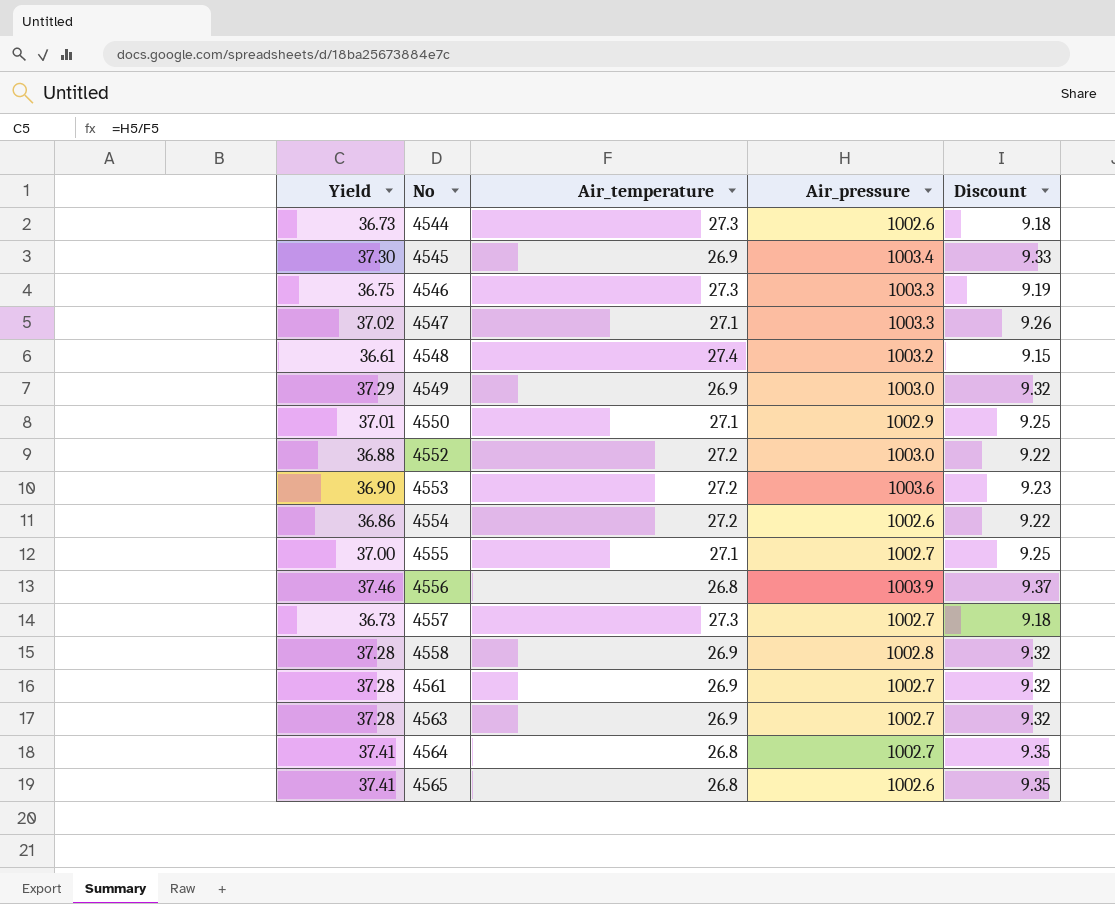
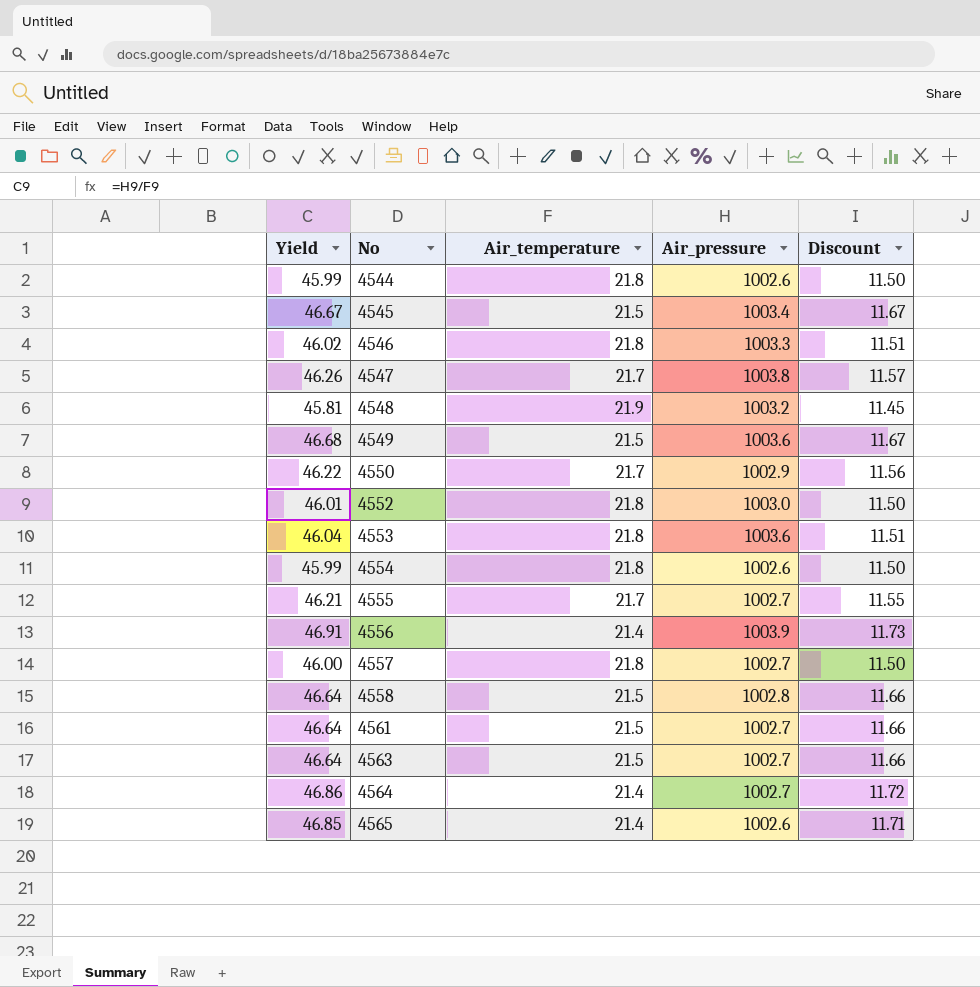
4544 | Yield: 36.73 -> 45.99
4544 | Air_temperature: 27.3 -> 21.8
4544 | Discount: 9.18 -> 11.50
4545 | Yield: 37.30 -> 46.67
4545 | Air_temperature: 26.9 -> 21.5
4545 | Discount: 9.33 -> 11.67
4546 | Yield: 36.75 -> 46.02
4546 | Air_temperature: 27.3 -> 21.8
4546 | Discount: 9.19 -> 11.51
4547 | Yield: 37.02 -> 46.26
4547 | Air_temperature: 27.1 -> 21.7
4547 | Air_pressure: 1003.3 -> 1003.8
4547 | Discount: 9.26 -> 11.57
4548 | Yield: 36.61 -> 45.81
4548 | Air_temperature: 27.4 -> 21.9
4548 | Discount: 9.15 -> 11.45
4549 | Yield: 37.29 -> 46.68
4549 | Air_temperature: 26.9 -> 21.5
4549 | Air_pressure: 1003.0 -> 1003.6
4549 | Discount: 9.32 -> 11.67
4550 | Yield: 37.01 -> 46.22
4550 | Air_temperature: 27.1 -> 21.7
4550 | Discount: 9.25 -> 11.56
4552 | Yield: 36.88 -> 46.01
4552 | Air_temperature: 27.2 -> 21.8
4552 | Discount: 9.22 -> 11.50
4553 | Yield: 36.90 -> 46.04
4553 | Air_temperature: 27.2 -> 21.8
4553 | Discount: 9.23 -> 11.51
4554 | Yield: 36.86 -> 45.99
4554 | Air_temperature: 27.2 -> 21.8
4554 | Discount: 9.22 -> 11.50
4555 | Yield: 37.00 -> 46.21
4555 | Air_temperature: 27.1 -> 21.7
4555 | Discount: 9.25 -> 11.55
4556 | Yield: 37.46 -> 46.91
4556 | Air_temperature: 26.8 -> 21.4
4556 | Discount: 9.37 -> 11.73
4557 | Yield: 36.73 -> 46.00
4557 | Air_temperature: 27.3 -> 21.8
4557 | Discount: 9.18 -> 11.50
4558 | Yield: 37.28 -> 46.64
4558 | Air_temperature: 26.9 -> 21.5
4558 | Discount: 9.32 -> 11.66
4561 | Yield: 37.28 -> 46.64
4561 | Air_temperature: 26.9 -> 21.5
4561 | Discount: 9.32 -> 11.66
4563 | Yield: 37.28 -> 46.64
4563 | Air_temperature: 26.9 -> 21.5
4563 | Discount: 9.32 -> 11.66
4564 | Yield: 37.41 -> 46.86
4564 | Air_temperature: 26.8 -> 21.4
4564 | Discount: 9.35 -> 11.72
4565 | Yield: 37.41 -> 46.85
4565 | Air_temperature: 26.8 -> 21.4
4565 | Discount: 9.35 -> 11.71

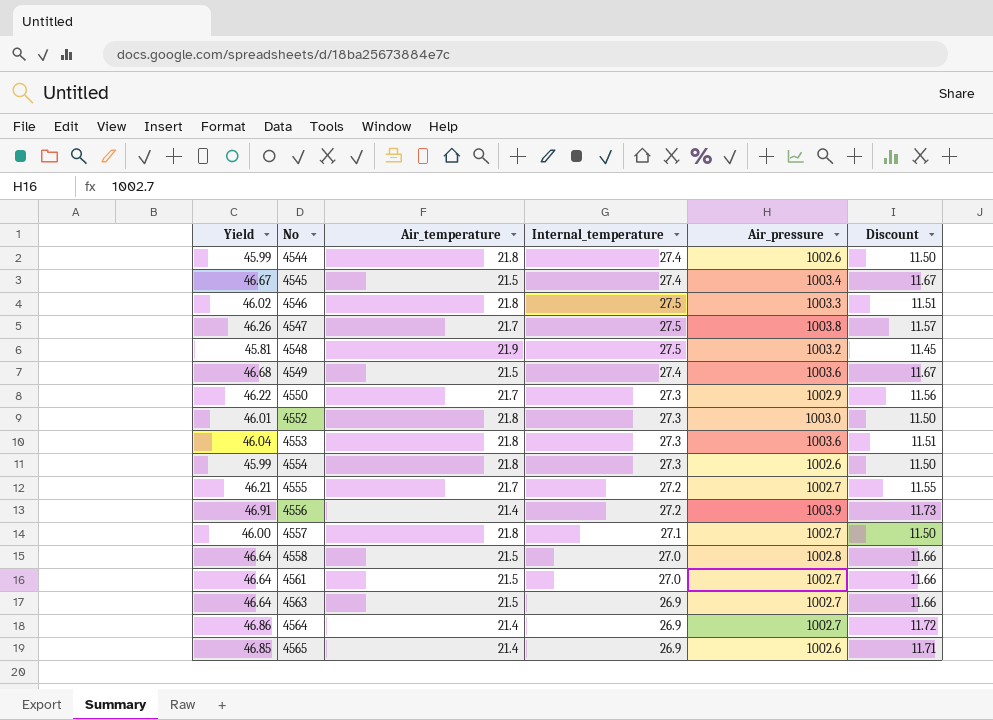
column Internal_temperature | position: none -> 4

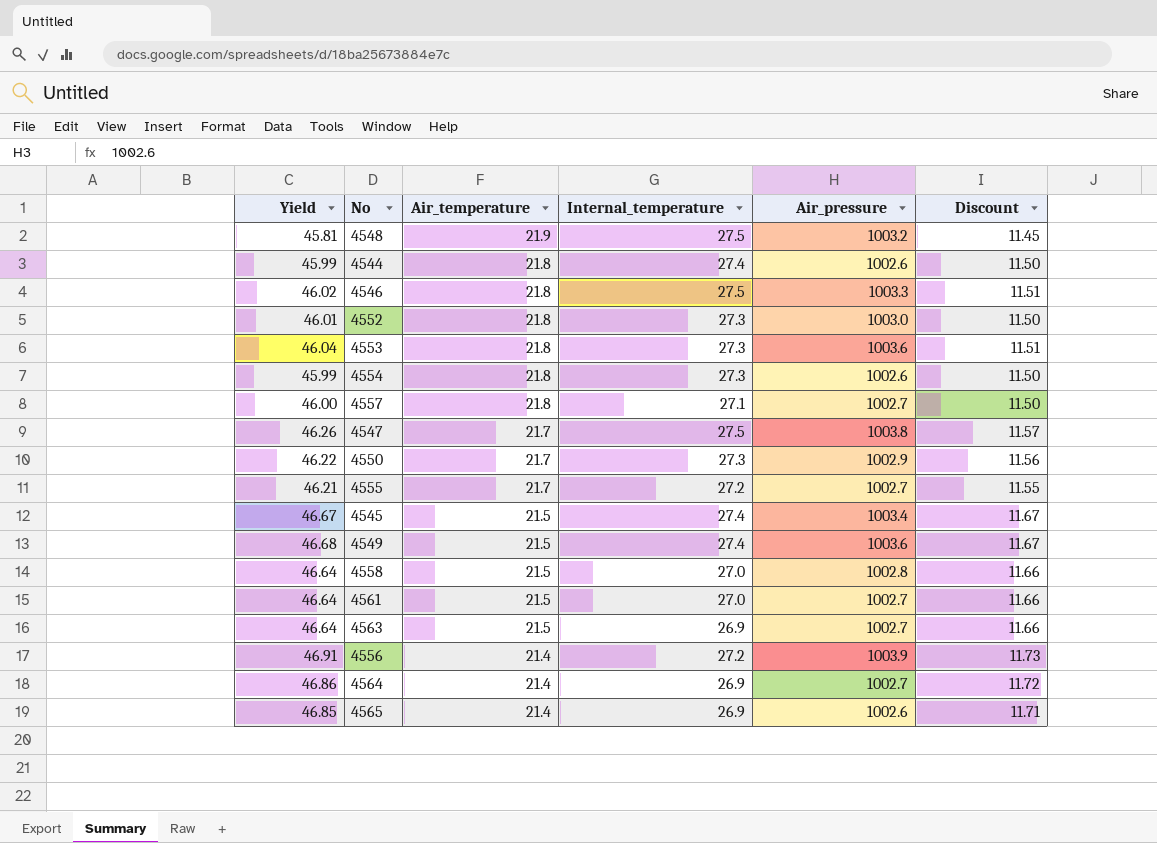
row order: No ascending -> Air_temperature descending

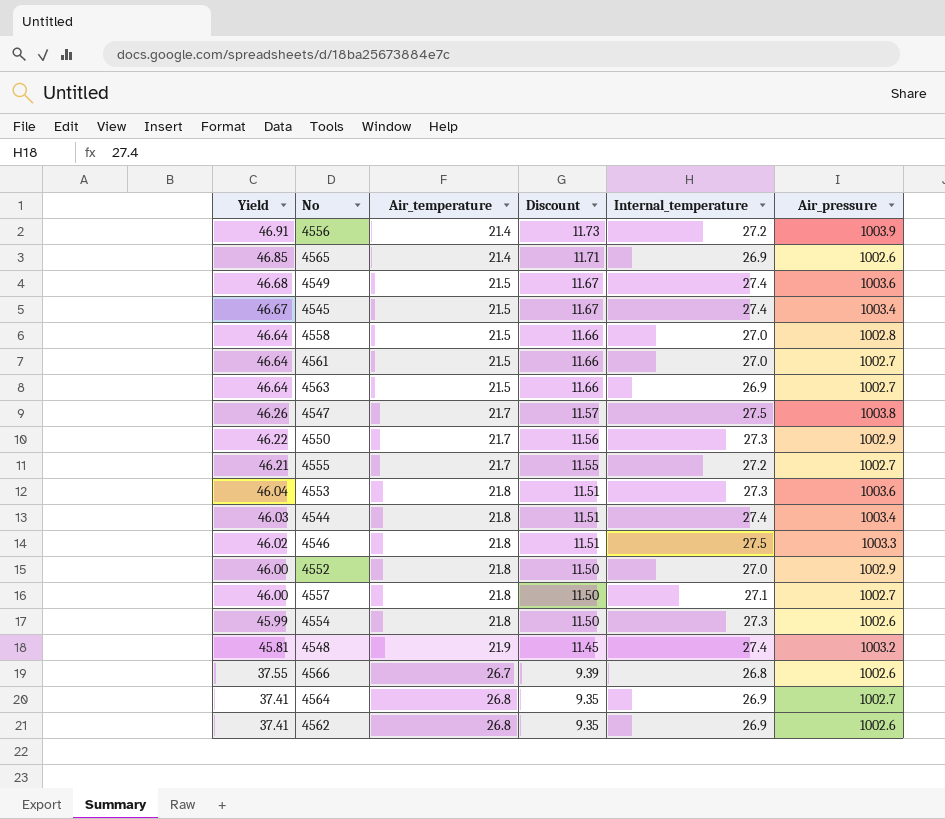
row order: Air_temperature descending -> Yield descending
column Discount | position: 6 -> 4
4544 | Yield: 45.99 -> 46.03
4544 | Discount: 11.50 -> 11.51
4544 | Air_pressure: 1002.6 -> 1003.4
4552 | Yield: 46.01 -> 46.00
4552 | Internal_temperature: 27.3 -> 27.0
4552 | Air_pressure: 1003.0 -> 1002.9
4548 | Internal_temperature: 27.5 -> 27.4
row 4566: none -> 37.55 | 26.7 | 9.39 | 26.8 | 1002.6
4564 | Yield: 46.86 -> 37.41
4564 | Air_temperature: 21.4 -> 26.8
4564 | Discount: 11.72 -> 9.35
row 4562: none -> 37.41 | 26.8 | 9.35 | 26.9 | 1002.6

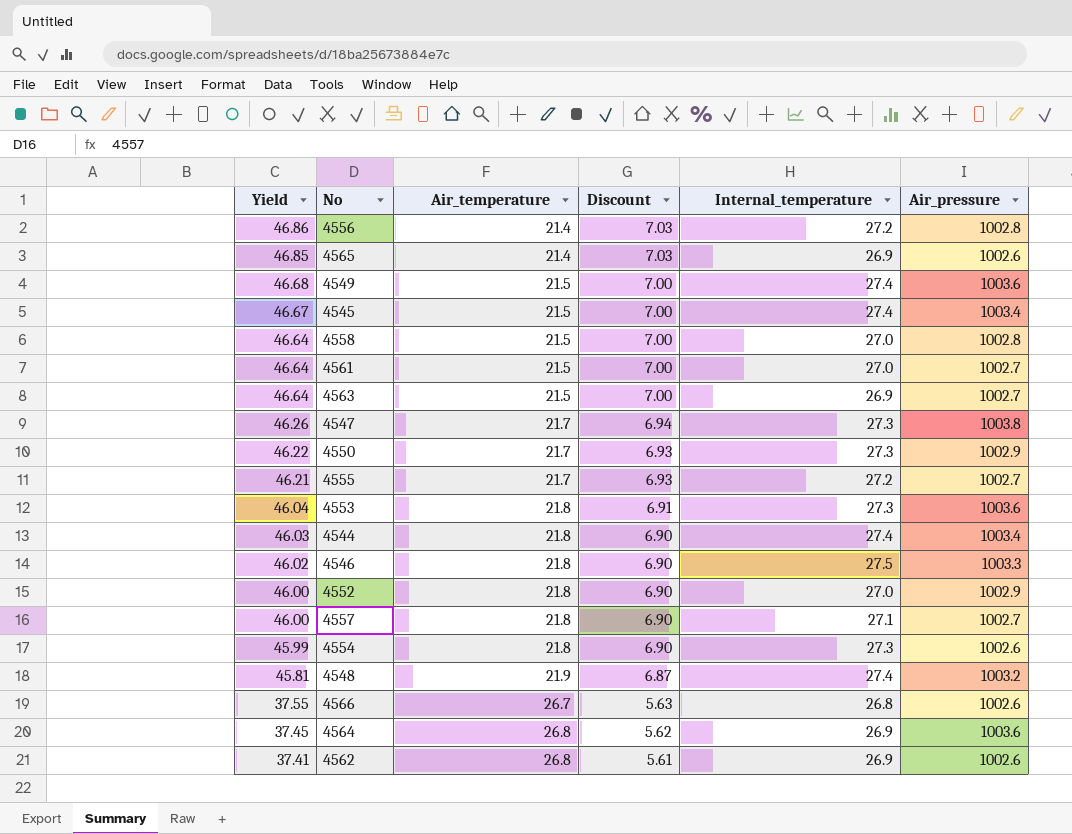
column Discount | formula: [Yield] * 0.25 -> [Yield] * 0.15
4556 | Yield: 46.91 -> 46.86
4556 | Air_pressure: 1003.9 -> 1002.8
4547 | Internal_temperature: 27.5 -> 27.3
4564 | Yield: 37.41 -> 37.45
4564 | Air_pressure: 1002.7 -> 1003.6

